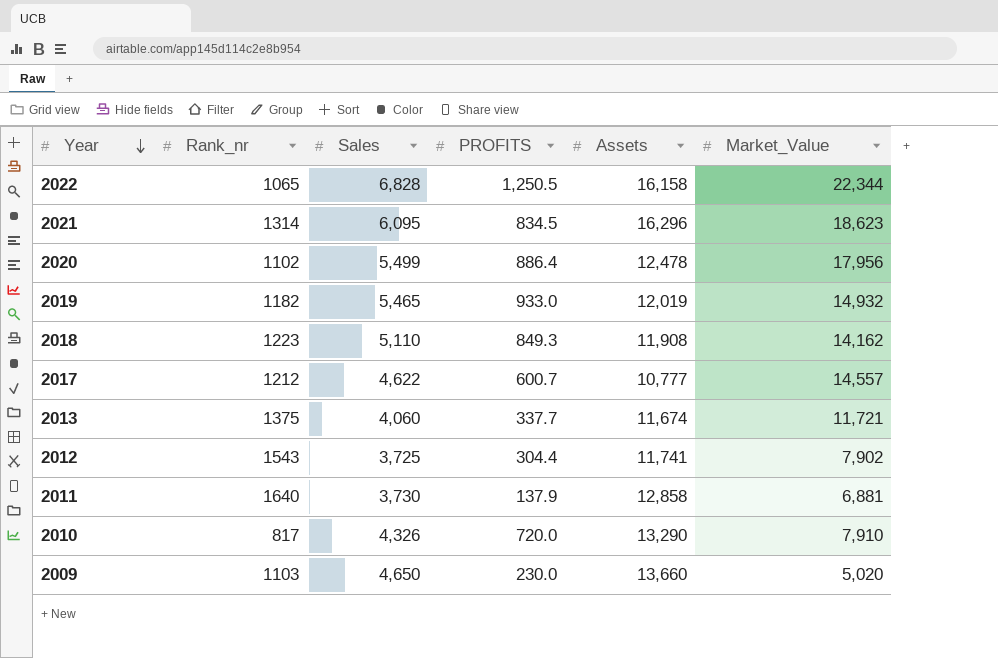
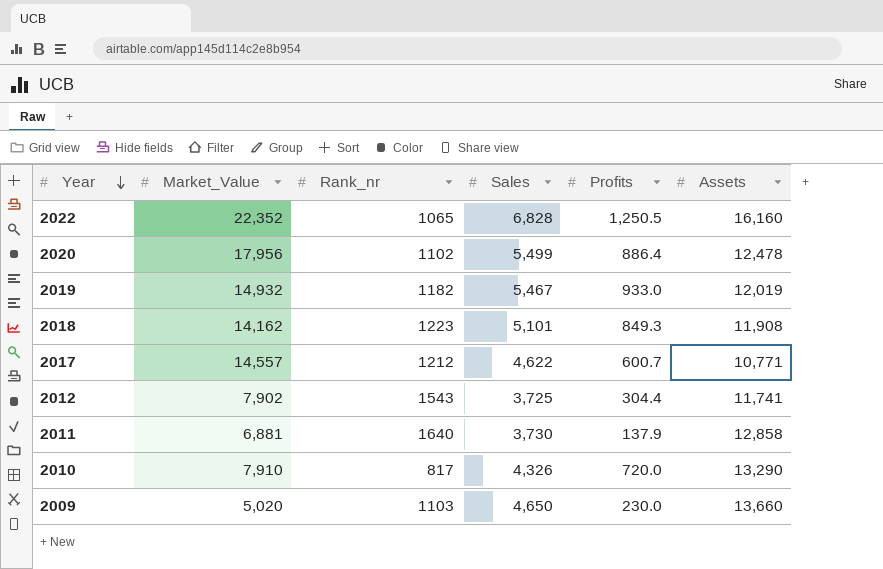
column Market_Value | position: 6 -> 2
column name: PROFITS -> Profits
row 2021: 1314 | 6,095 | 834.5 | 16,296 | 18,623 -> none
row 2013: 1375 | 4,060 | 337.7 | 11,674 | 11,721 -> none
2022 | Market_Value: 22,344 -> 22,352
2022 | Assets: 16,158 -> 16,160
2019 | Sales: 5,465 -> 5,467
2018 | Sales: 5,110 -> 5,101
2017 | Assets: 10,777 -> 10,771

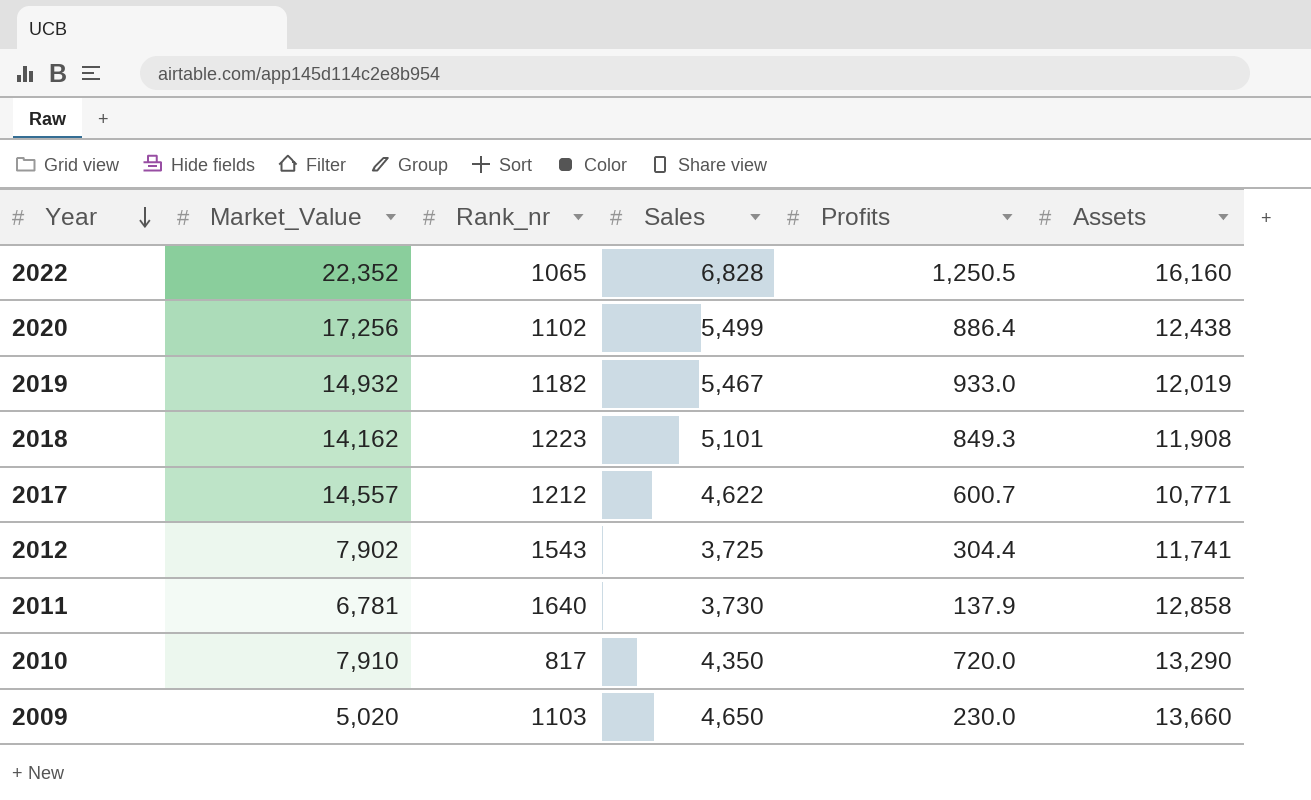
2020 | Market_Value: 17,956 -> 17,256
2020 | Assets: 12,478 -> 12,438
2011 | Market_Value: 6,881 -> 6,781
2010 | Sales: 4,326 -> 4,350

